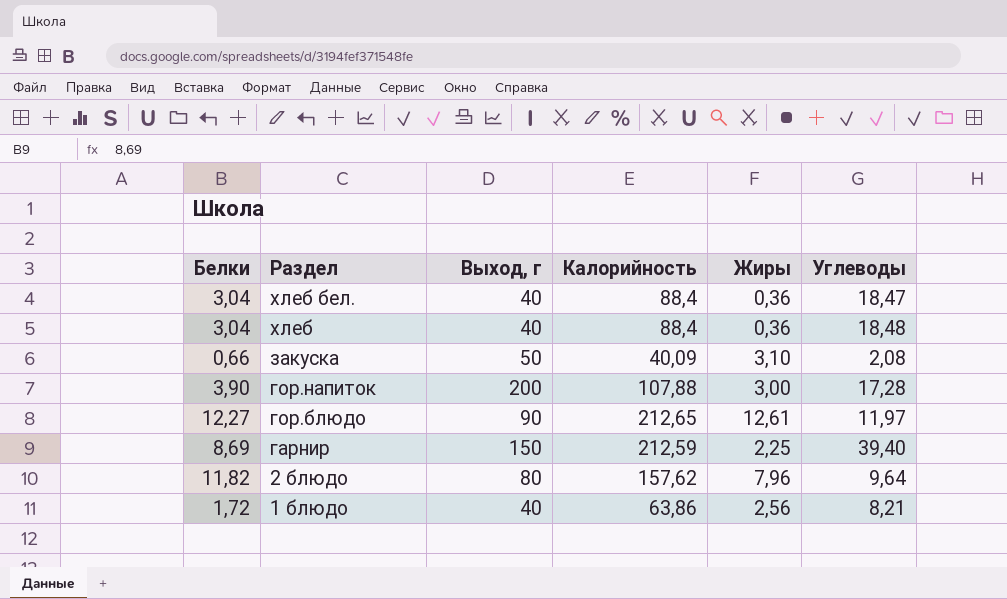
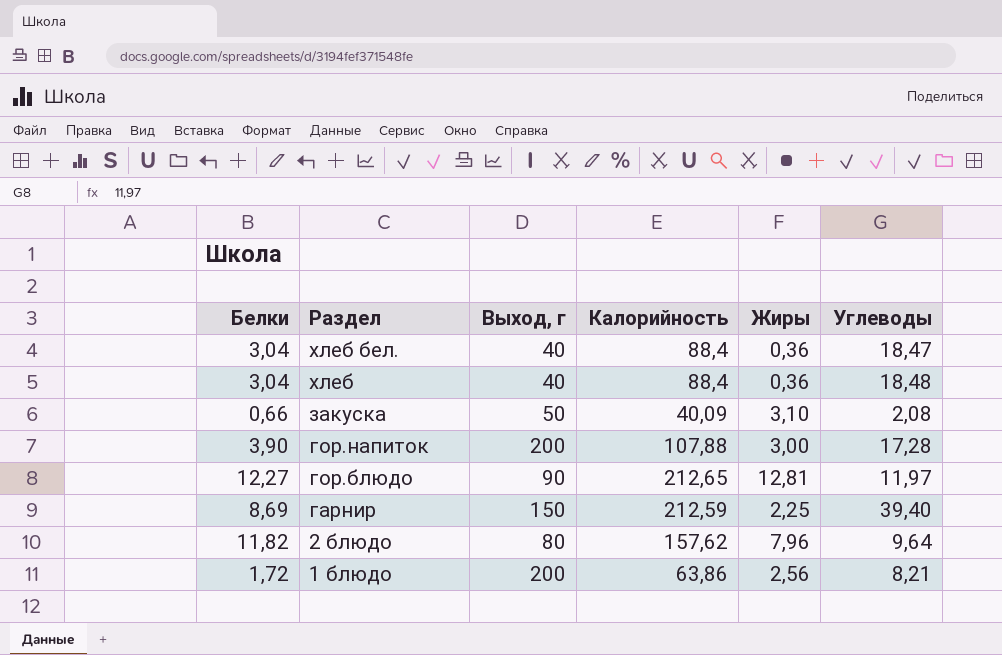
гор.блюдо | Жиры: 12,61 -> 12,81
1 блюдо | Выход, г: 40 -> 200

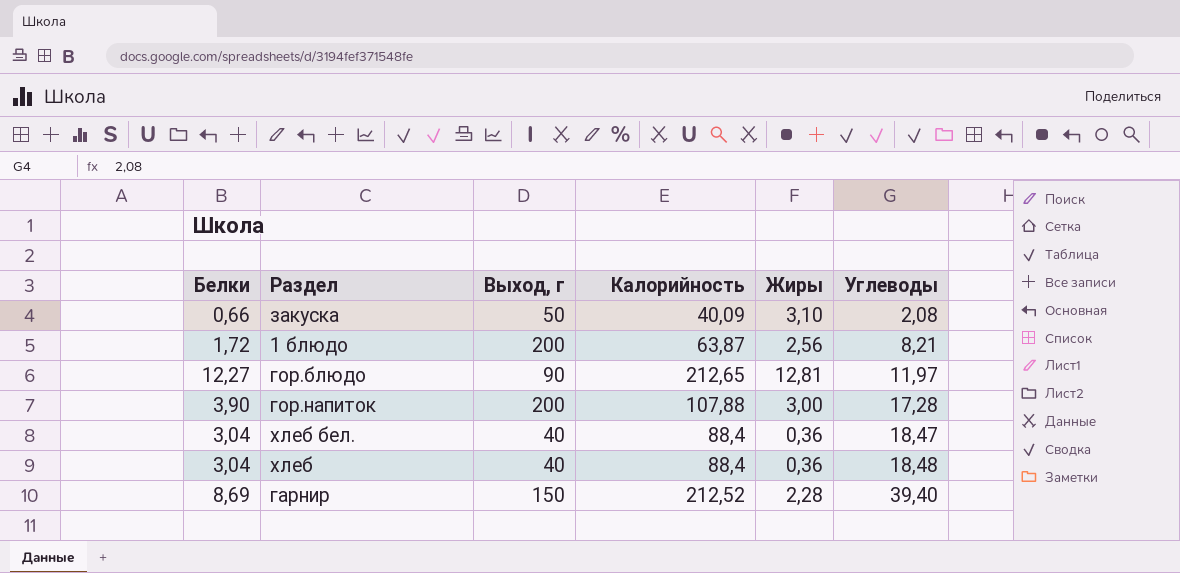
row order: Раздел descending -> Углеводы ascending
row 2 блюдо: 11,82 | 80 | 157,62 | 7,96 | 9,64 -> none
1 блюдо | Калорийность: 63,86 -> 63,87
гарнир | Калорийность: 212,59 -> 212,52
гарнир | Жиры: 2,25 -> 2,28

